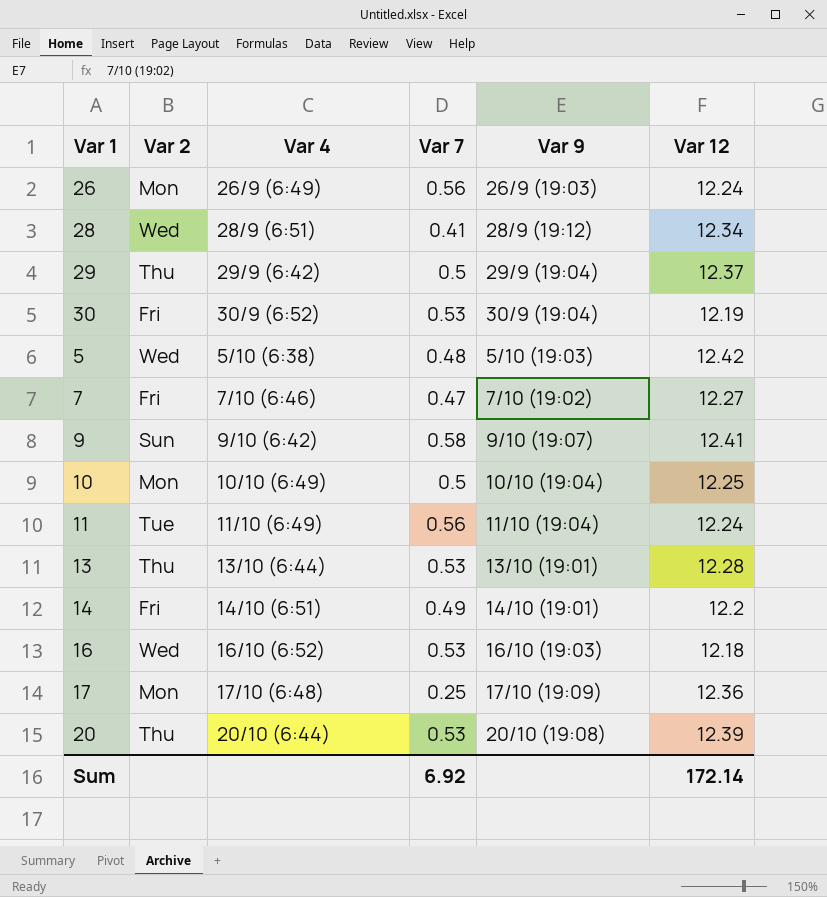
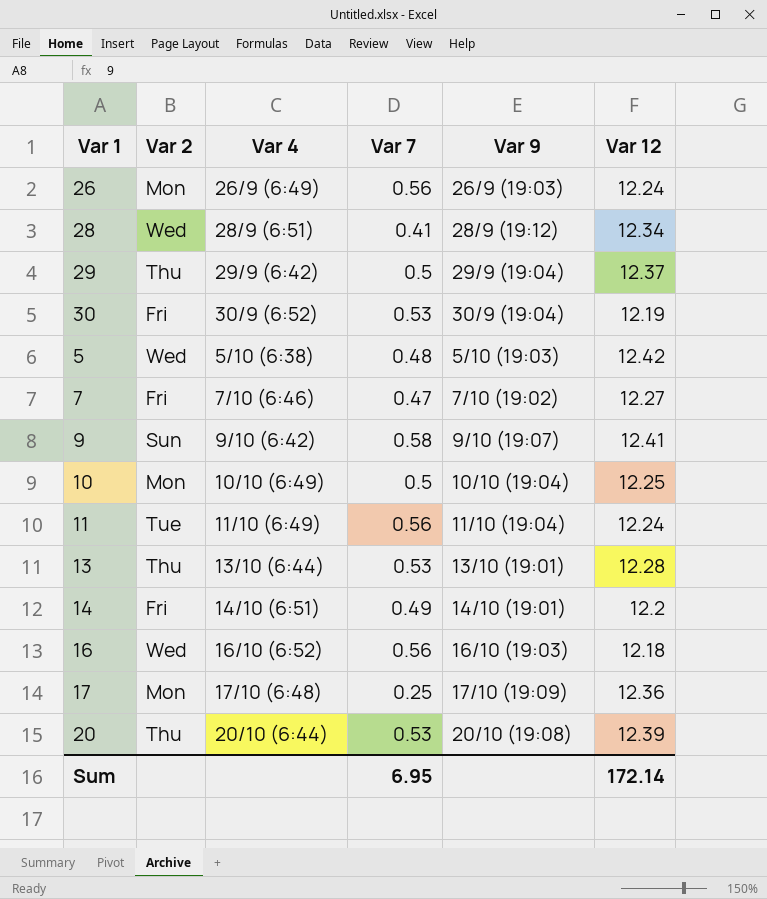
16 | Var 7: 0.53 -> 0.56
Sum | Var 7: 6.92 -> 6.95

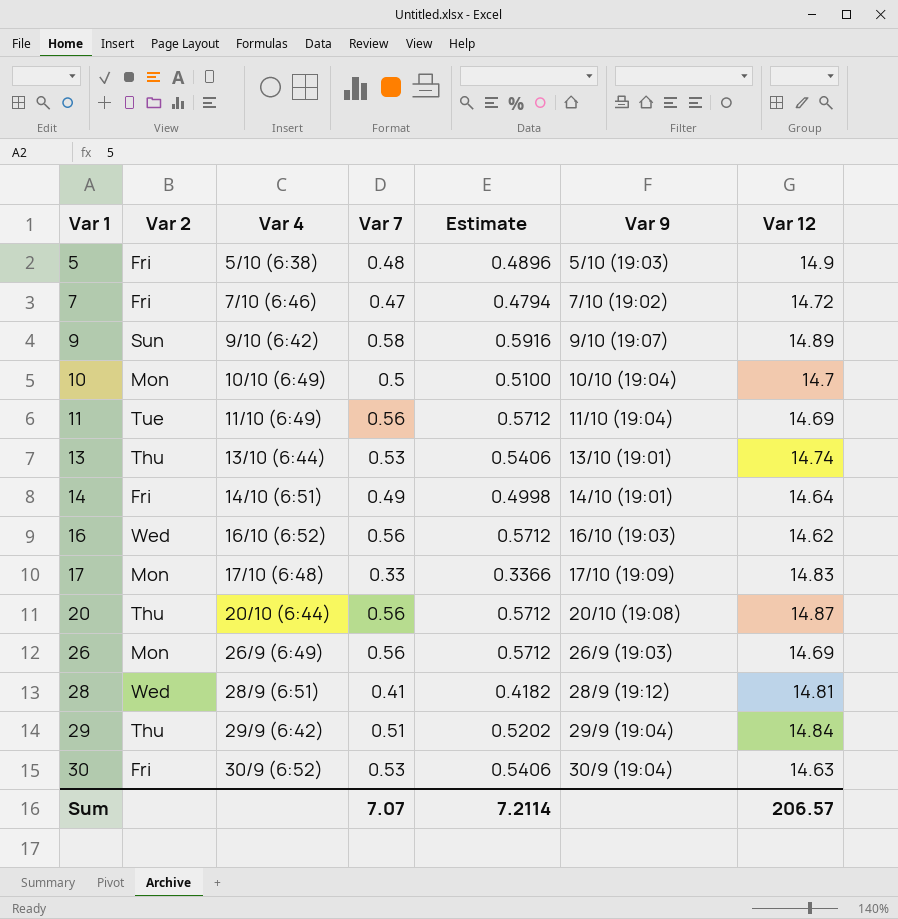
row order: none -> Var 1 ascending
column Estimate | formula: none -> [Var 7] * 1.02
5 | Var 2: Wed -> Fri
5 | Var 12: 12.42 -> 14.9
7 | Var 12: 12.27 -> 14.72
9 | Var 12: 12.41 -> 14.89
10 | Var 12: 12.25 -> 14.7
11 | Var 12: 12.24 -> 14.69
13 | Var 12: 12.28 -> 14.74
14 | Var 12: 12.2 -> 14.64
16 | Var 12: 12.18 -> 14.62
17 | Var 7: 0.25 -> 0.33
17 | Var 12: 12.36 -> 14.83
20 | Var 7: 0.53 -> 0.56
20 | Var 12: 12.39 -> 14.87
26 | Var 12: 12.24 -> 14.69
28 | Var 12: 12.34 -> 14.81
29 | Var 7: 0.5 -> 0.51
29 | Var 12: 12.37 -> 14.84
30 | Var 12: 12.19 -> 14.63
Sum | Var 7: 6.95 -> 7.07
Sum | Var 12: 172.14 -> 206.57

